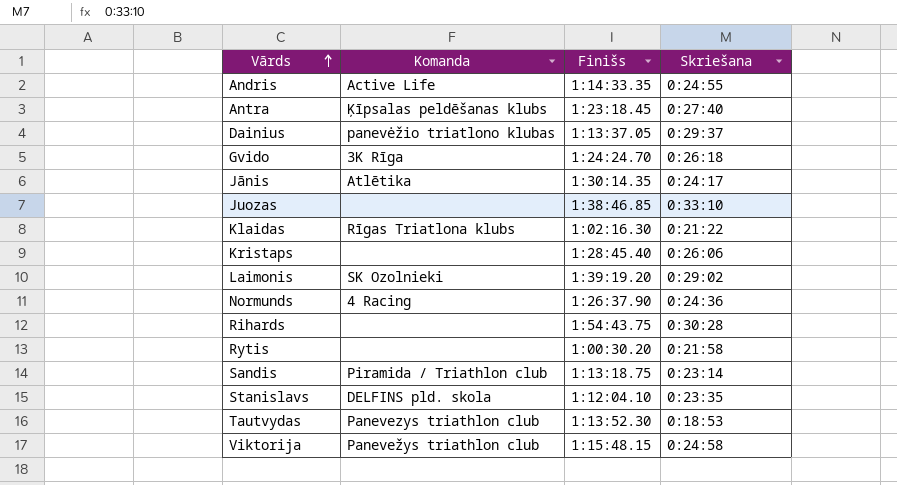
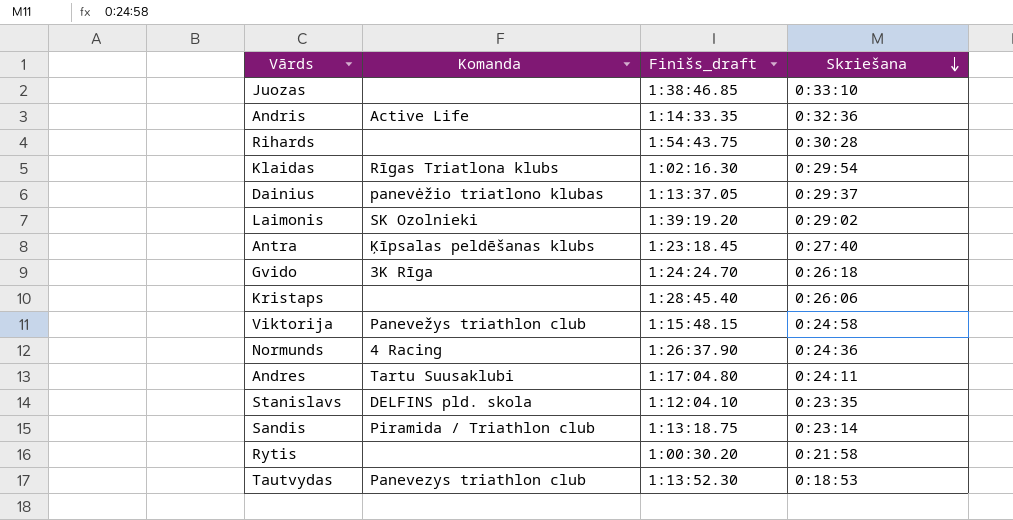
row order: Vārds ascending -> Skriešana descending
column name: Finišs -> Finišs_draft
row Jānis: Atlētika | 1:30:14.35 | 0:24:17 -> none
Andris | Skriešana: 0:24:55 -> 0:32:36
Klaidas | Skriešana: 0:21:22 -> 0:29:54
row Andres: none -> Tartu Suusaklubi | 1:17:04.80 | 0:24:11

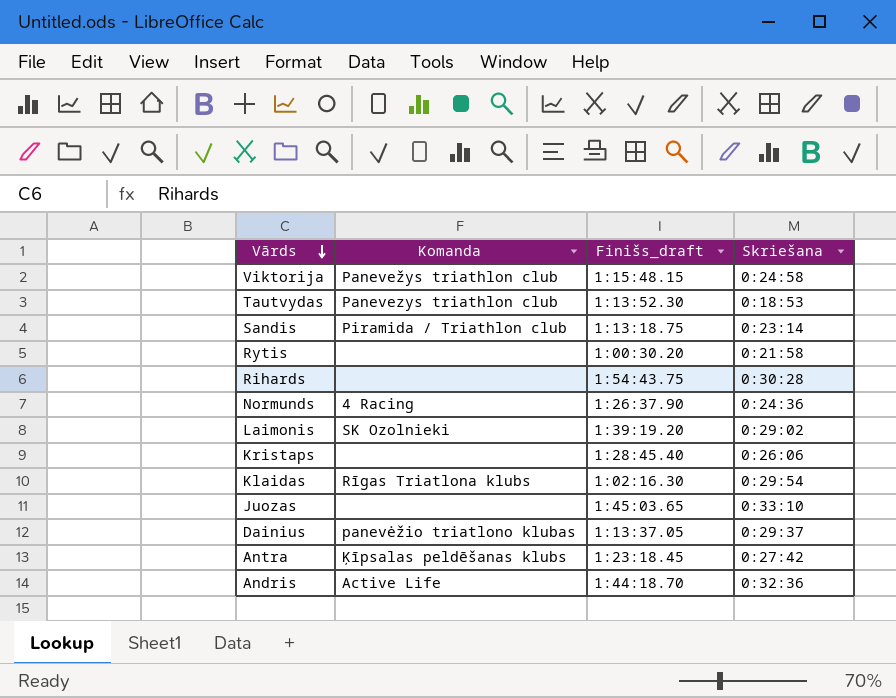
row order: Skriešana descending -> Vārds descending
row Gvido: 3K Rīga | 1:24:24.70 | 0:26:18 -> none
row Andres: Tartu Suusaklubi | 1:17:04.80 | 0:24:11 -> none
row Stanislavs: DELFINS pld. skola | 1:12:04.10 | 0:23:35 -> none
Juozas | Finišs_draft: 1:38:46.85 -> 1:45:03.65
Antra | Skriešana: 0:27:40 -> 0:27:42
Andris | Finišs_draft: 1:14:33.35 -> 1:44:18.70

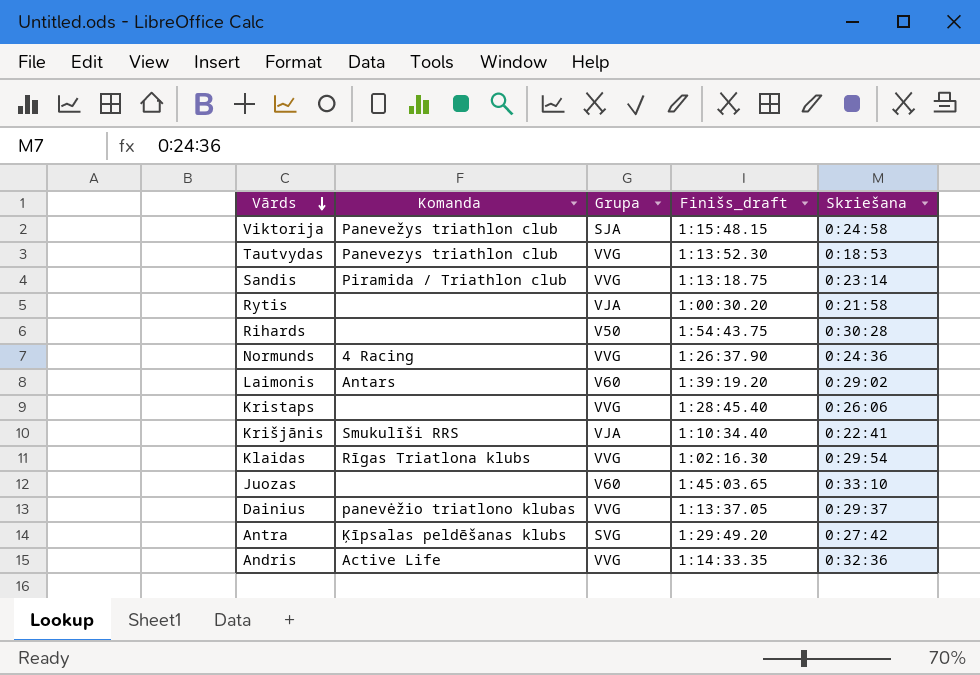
column Grupa | position: none -> 3
Laimonis | Komanda: SK Ozolnieki -> Antars
row Krišjānis: none -> Smukulīši RRS | VJA | 1:10:34.40 | 0:22:41
Antra | Finišs_draft: 1:23:18.45 -> 1:29:49.20
Andris | Finišs_draft: 1:44:18.70 -> 1:14:33.35

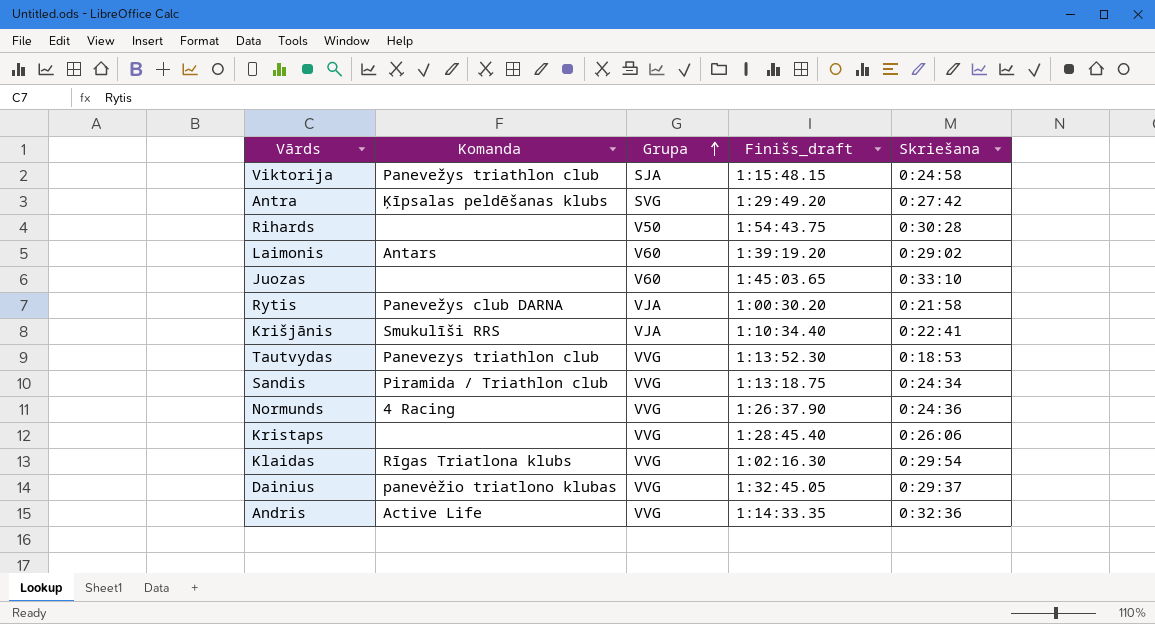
row order: Vārds descending -> Grupa ascending
Rytis | Komanda: none -> Panevežys club DARNA
Sandis | Skriešana: 0:23:14 -> 0:24:34
Dainius | Finišs_draft: 1:13:37.05 -> 1:32:45.05

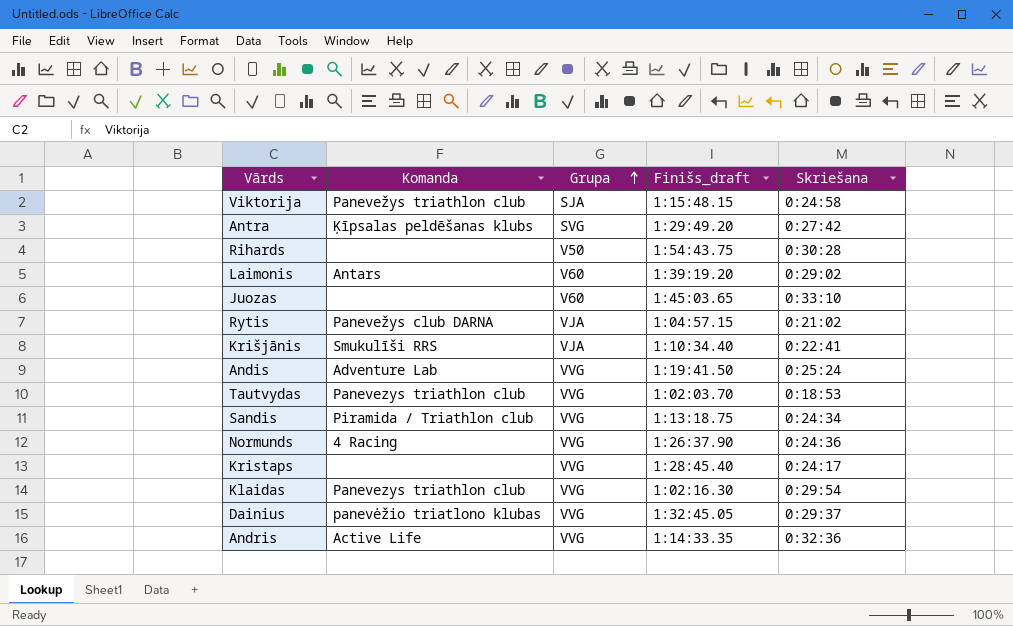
Rytis | Finišs_draft: 1:00:30.20 -> 1:04:57.15
Rytis | Skriešana: 0:21:58 -> 0:21:02
row Andis: none -> Adventure Lab | VVG | 1:19:41.50 | 0:25:24
Tautvydas | Finišs_draft: 1:13:52.30 -> 1:02:03.70
Kristaps | Skriešana: 0:26:06 -> 0:24:17
Klaidas | Komanda: Rīgas Triatlona klubs -> Panevezys triathlon club

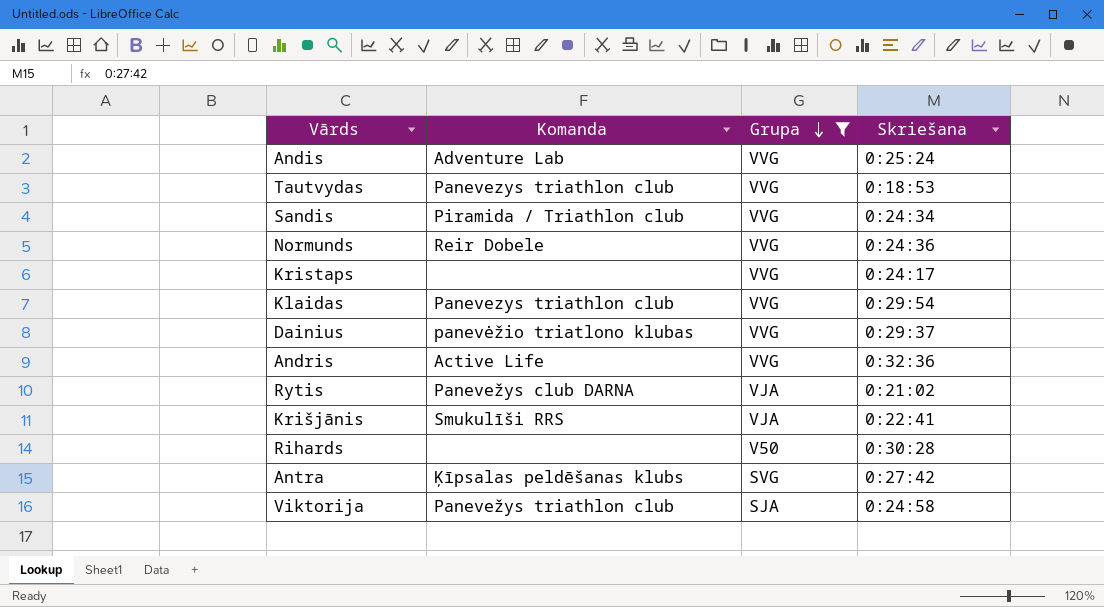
filter: none -> Grupa != V60
row order: Grupa ascending -> Grupa descending
column Finišs_draft | position: 4 -> none
Normunds | Komanda: 4 Racing -> Reir Dobele

